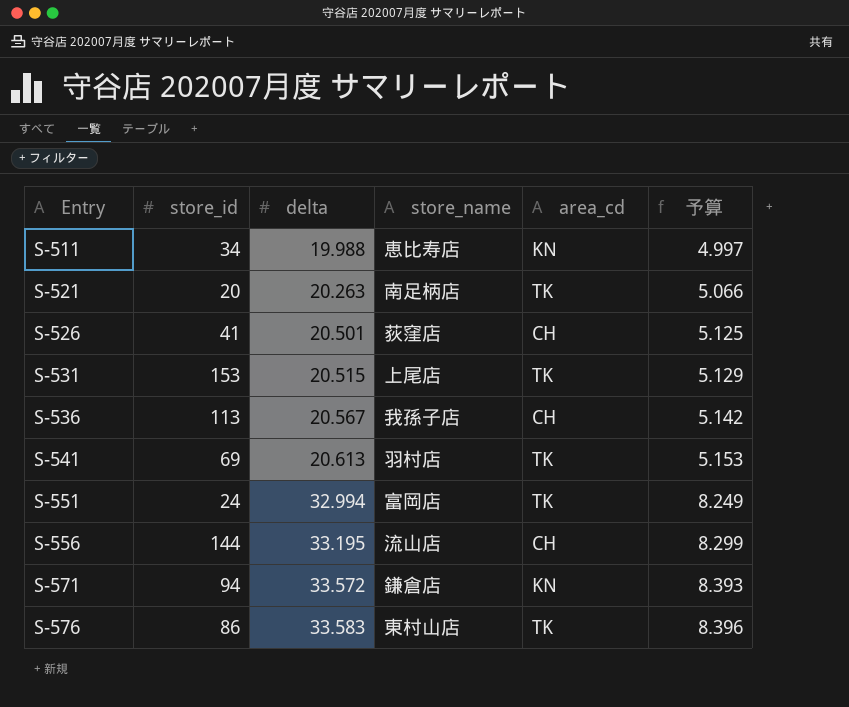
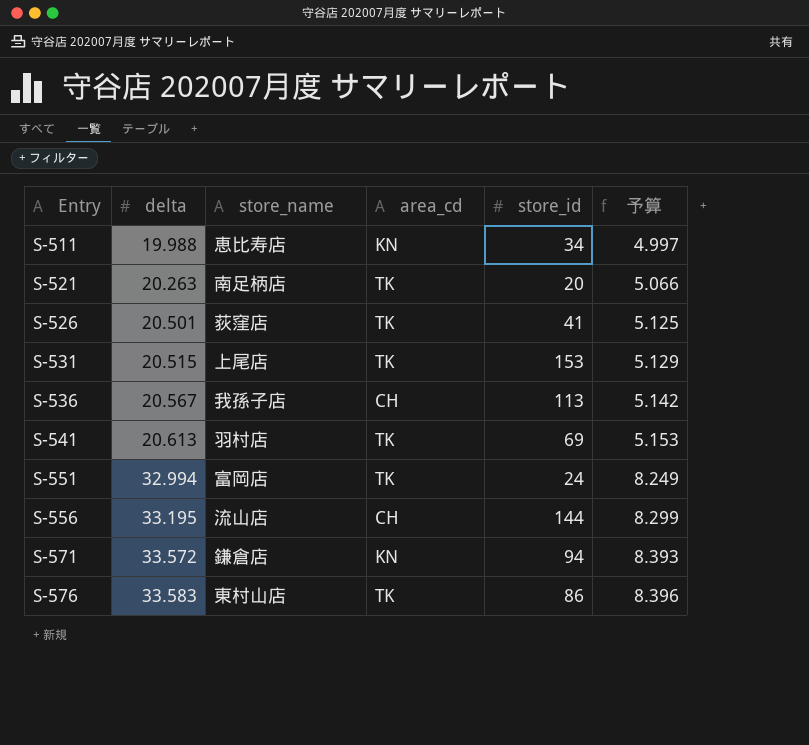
column store_id | position: 2 -> 5
S-526 | area_cd: CH -> TK

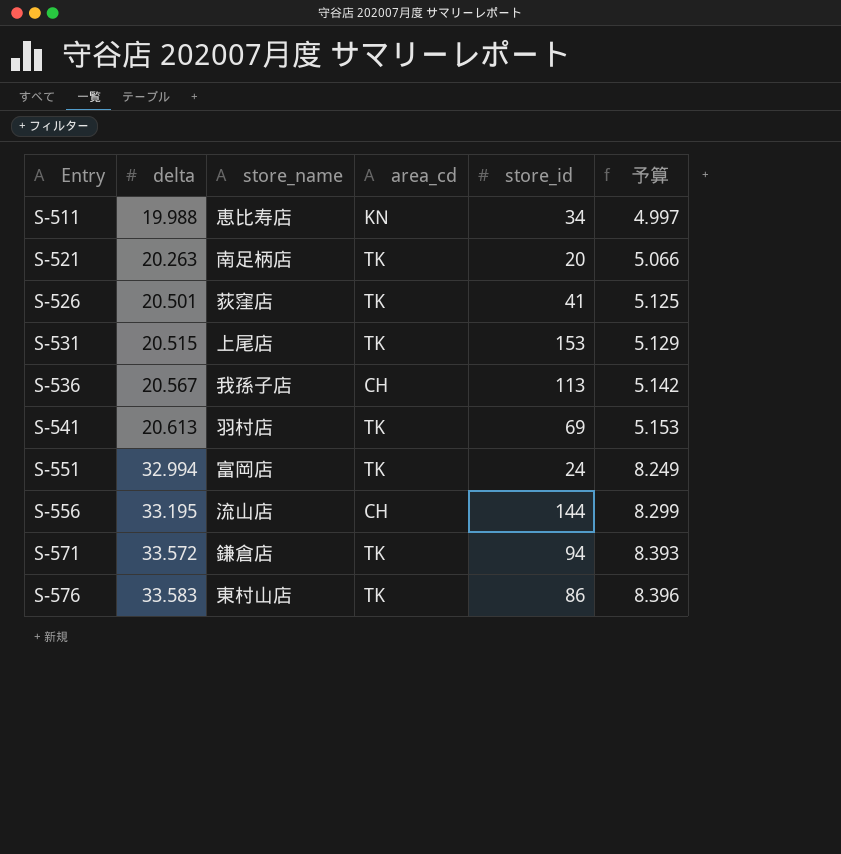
S-571 | area_cd: KN -> TK

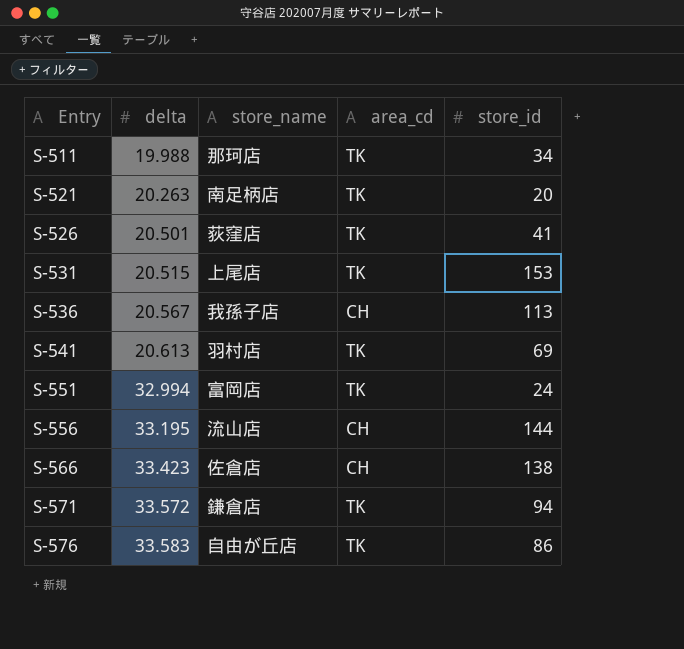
column 予算 | formula: [delta] * 0.25 -> none
S-511 | store_name: 恵比寿店 -> 那珂店
S-511 | area_cd: KN -> TK
row S-566: none -> 33.423 | 佐倉店 | CH | 138
S-576 | store_name: 東村山店 -> 自由が丘店

